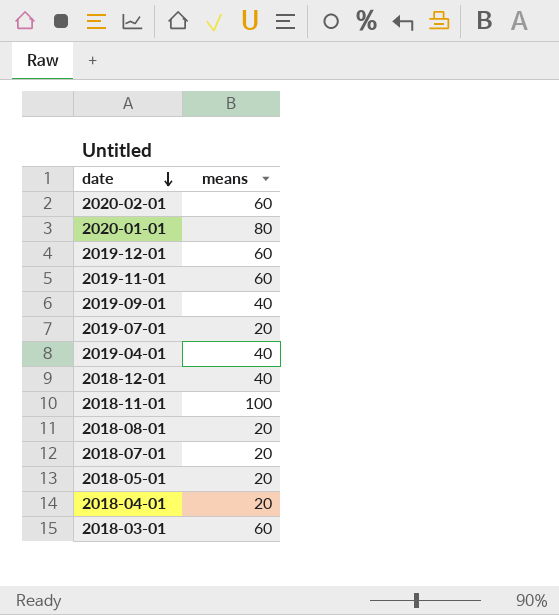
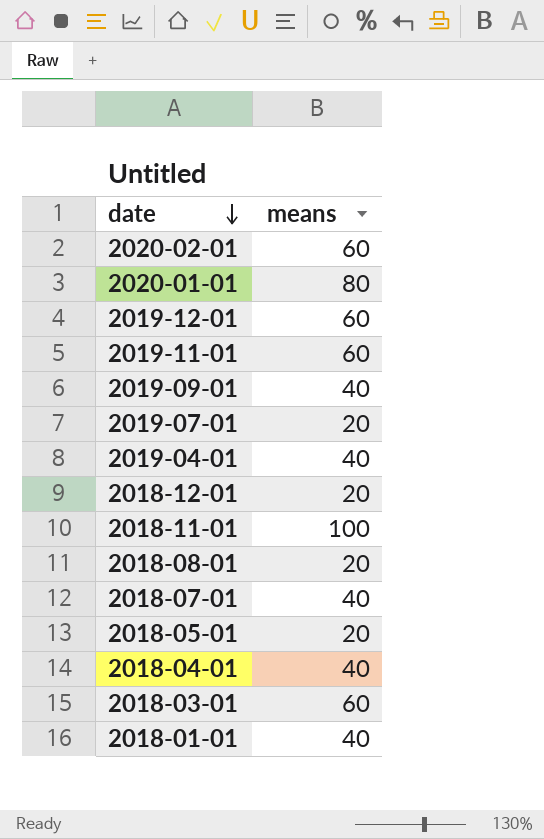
2018-12-01 | means: 40 -> 20
2018-07-01 | means: 20 -> 40
2018-04-01 | means: 20 -> 40
row 2018-01-01: none -> 40

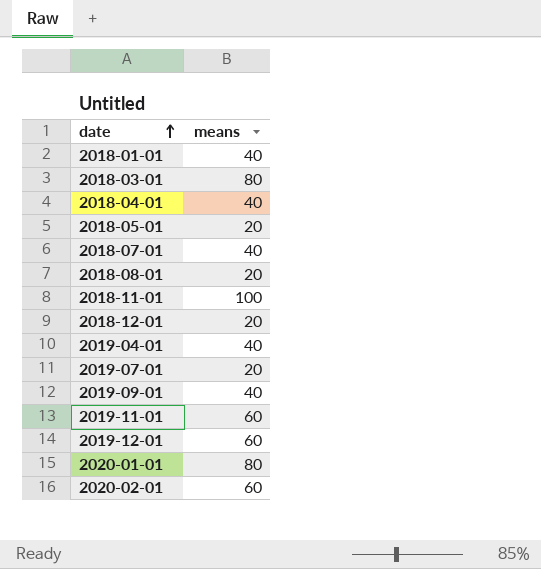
row order: date descending -> date ascending
2018-03-01 | means: 60 -> 80

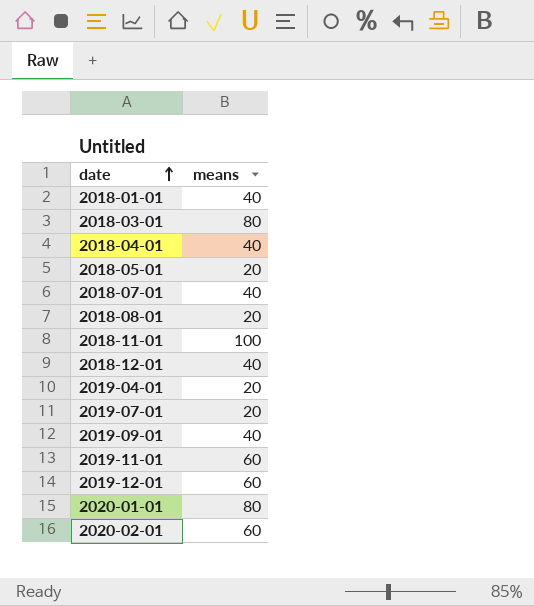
2018-12-01 | means: 20 -> 40
2019-04-01 | means: 40 -> 20

